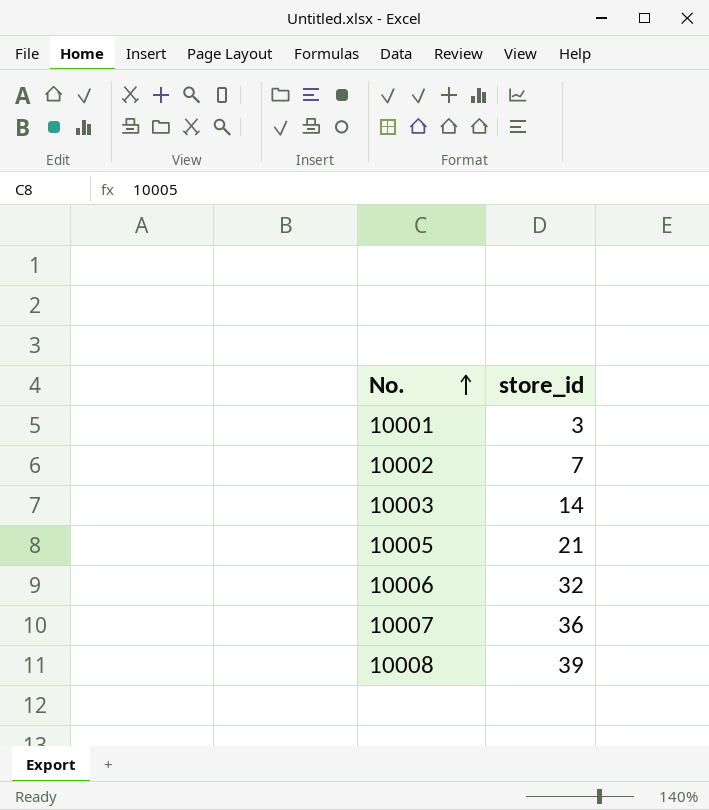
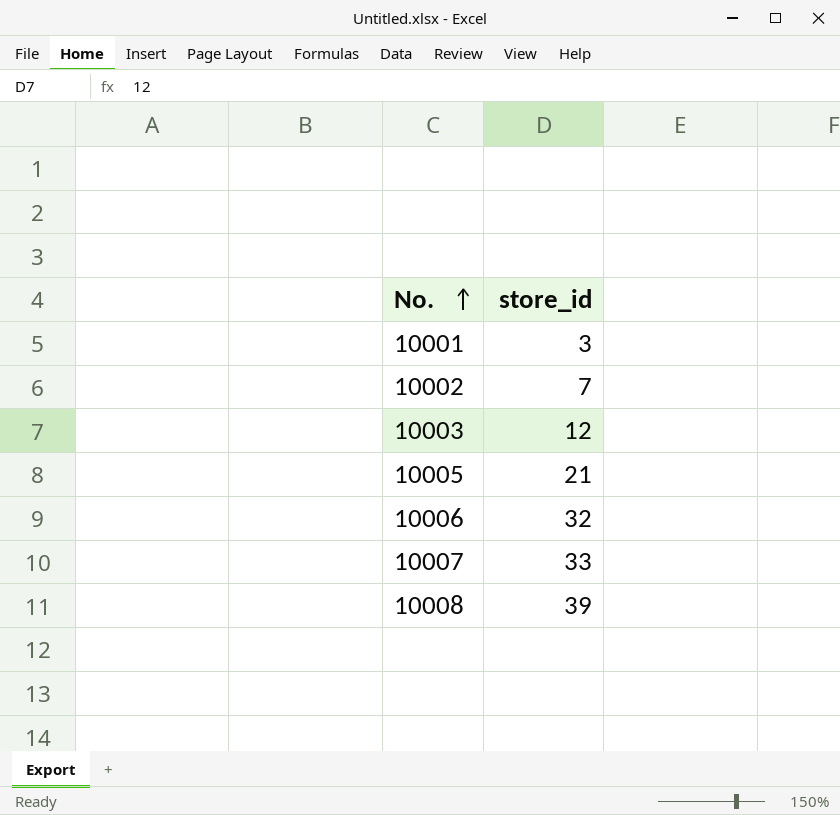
10003 | store_id: 14 -> 12
10007 | store_id: 36 -> 33

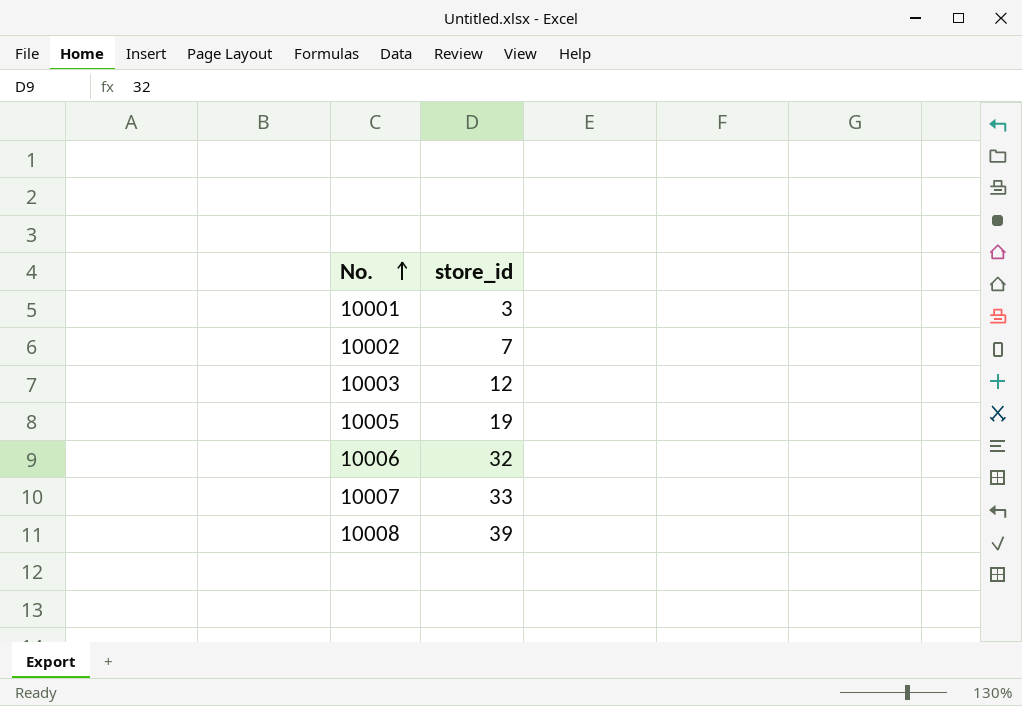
10005 | store_id: 21 -> 19

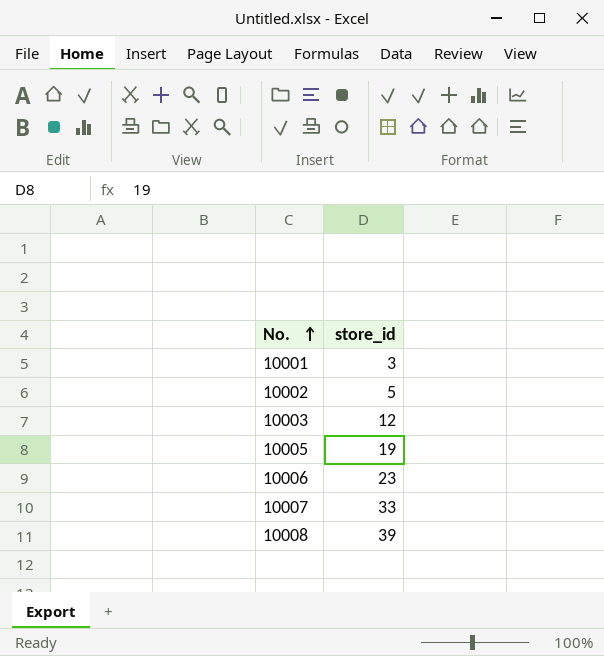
10002 | store_id: 7 -> 5
10006 | store_id: 32 -> 23

